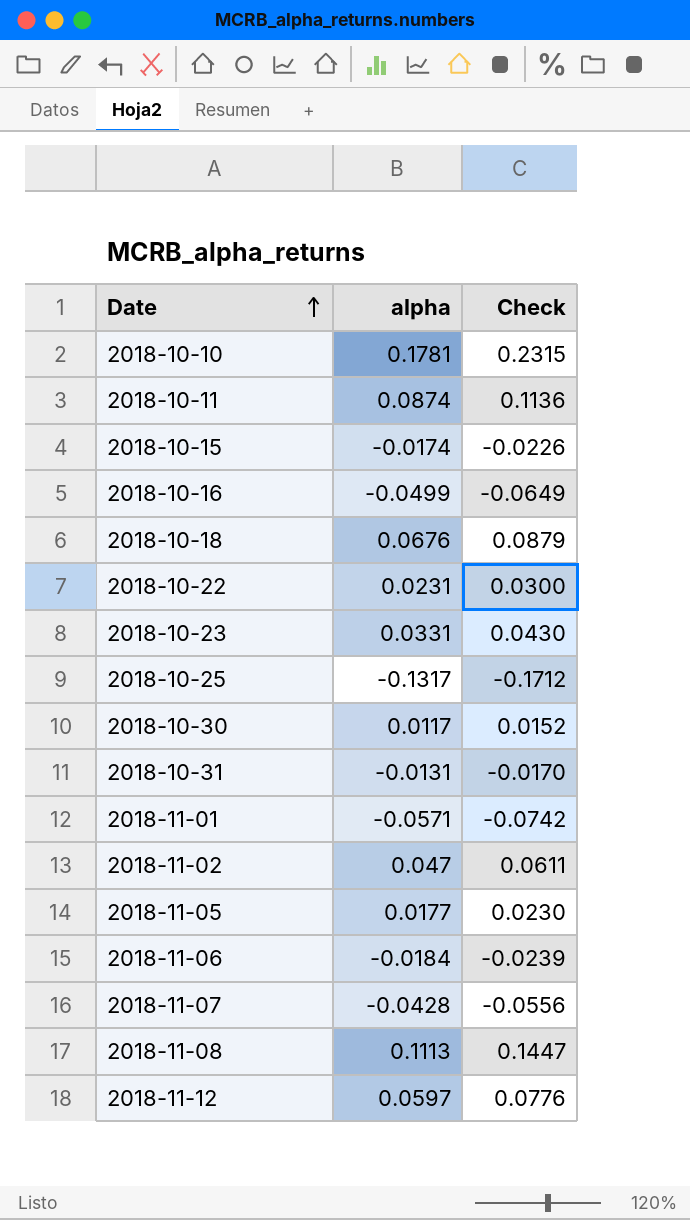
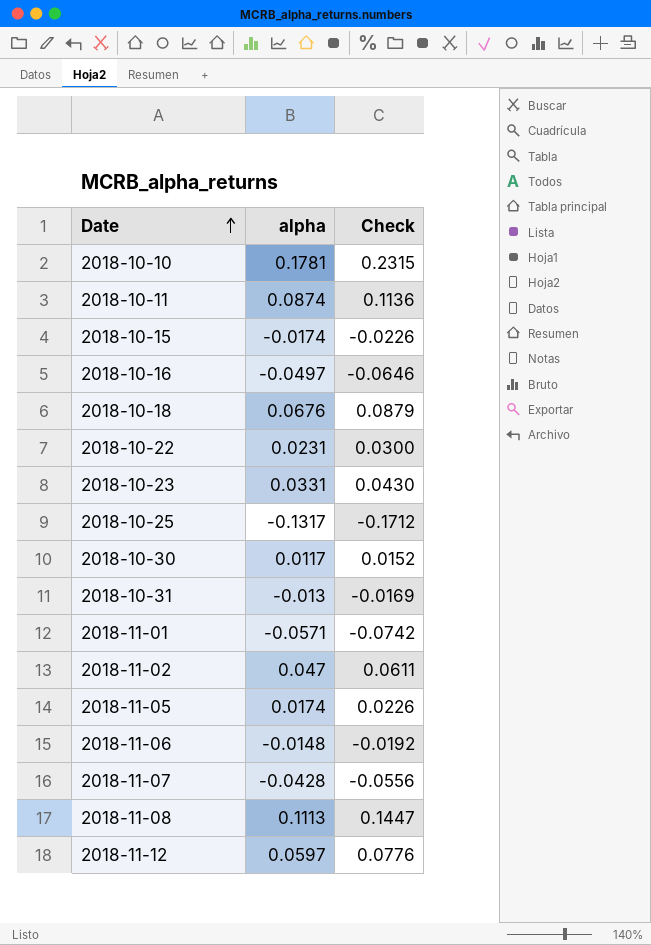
2018-10-16 | alpha: -0.0499 -> -0.0497
2018-10-16 | Check: -0.0649 -> -0.0646
2018-10-31 | alpha: -0.0131 -> -0.013
2018-10-31 | Check: -0.0170 -> -0.0169
2018-11-05 | alpha: 0.0177 -> 0.0174
2018-11-05 | Check: 0.0230 -> 0.0226
2018-11-06 | alpha: -0.0184 -> -0.0148
2018-11-06 | Check: -0.0239 -> -0.0192

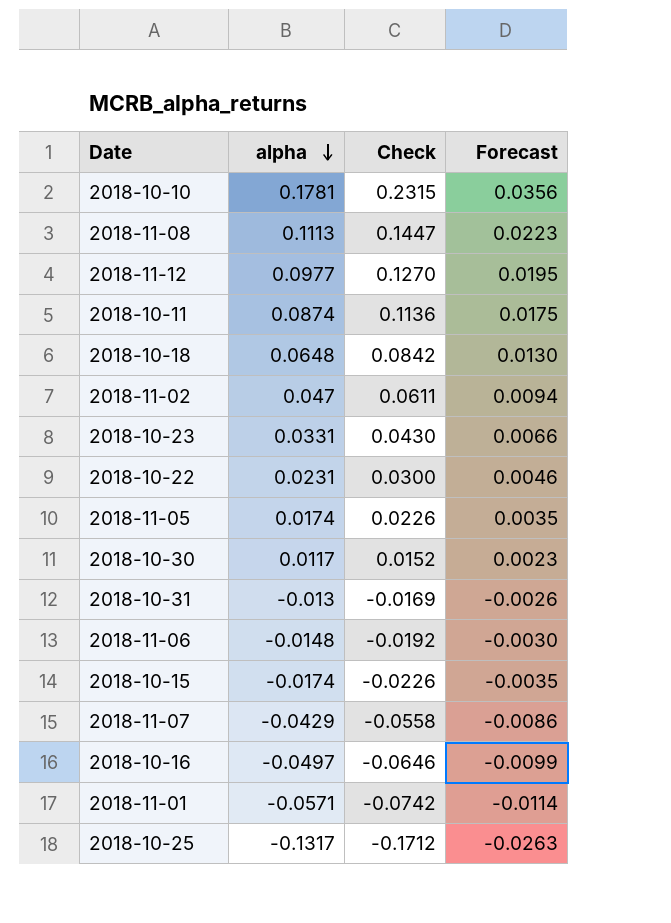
row order: Date ascending -> alpha descending
column Forecast | formula: none -> [alpha] * 0.2
2018-11-12 | alpha: 0.0597 -> 0.0977
2018-11-12 | Check: 0.0776 -> 0.1270
2018-10-18 | alpha: 0.0676 -> 0.0648
2018-10-18 | Check: 0.0879 -> 0.0842
2018-11-07 | alpha: -0.0428 -> -0.0429
2018-11-07 | Check: -0.0556 -> -0.0558

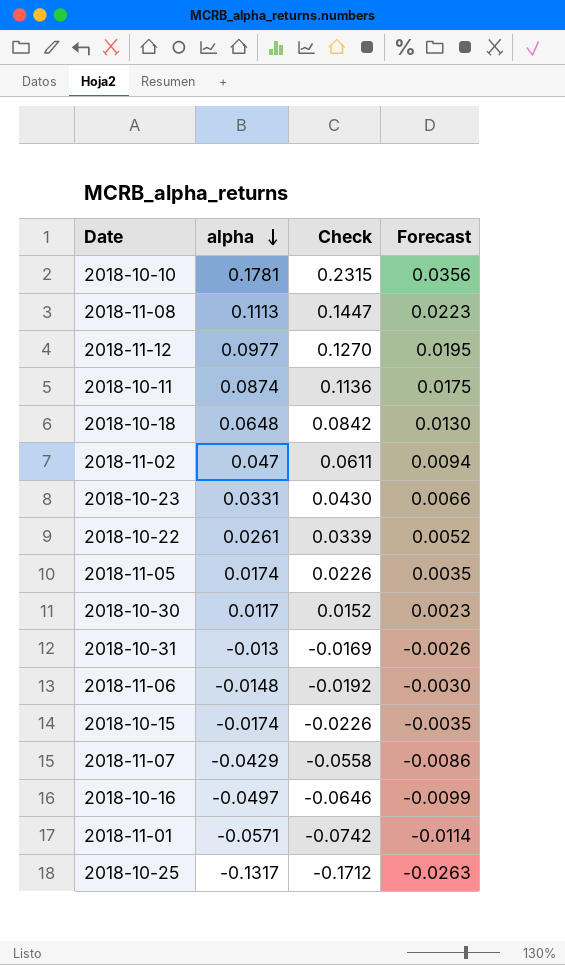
2018-10-22 | alpha: 0.0231 -> 0.0261
2018-10-22 | Check: 0.0300 -> 0.0339
2018-10-22 | Forecast: 0.0046 -> 0.0052

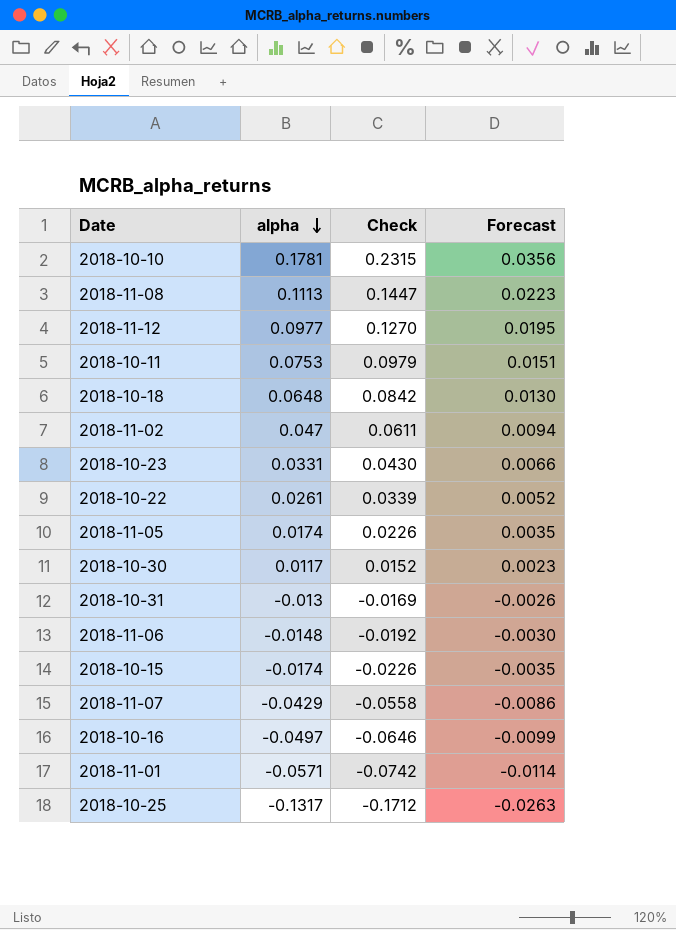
2018-10-11 | alpha: 0.0874 -> 0.0753
2018-10-11 | Check: 0.1136 -> 0.0979
2018-10-11 | Forecast: 0.0175 -> 0.0151

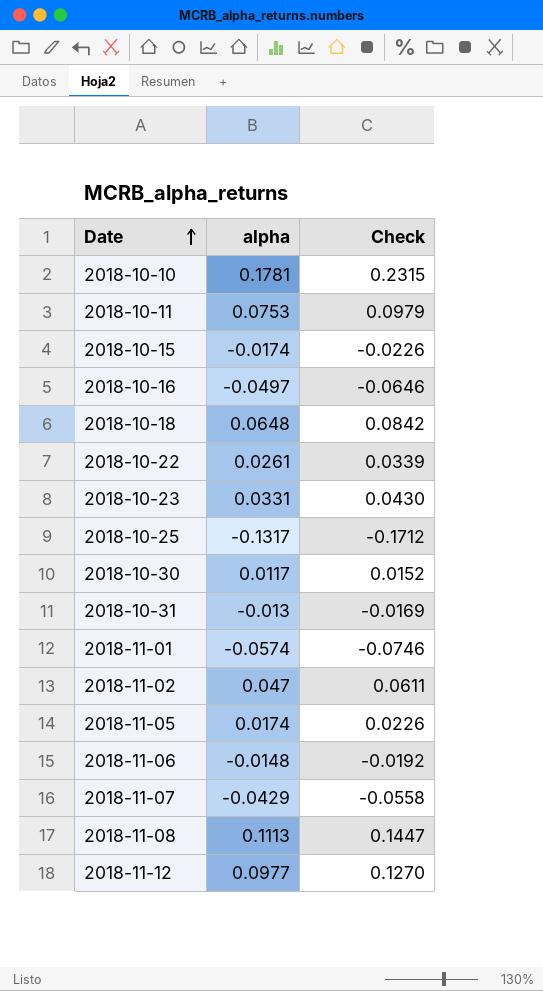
row order: alpha descending -> Date ascending
column Forecast | formula: [alpha] * 0.2 -> none
2018-11-01 | alpha: -0.0571 -> -0.0574
2018-11-01 | Check: -0.0742 -> -0.0746

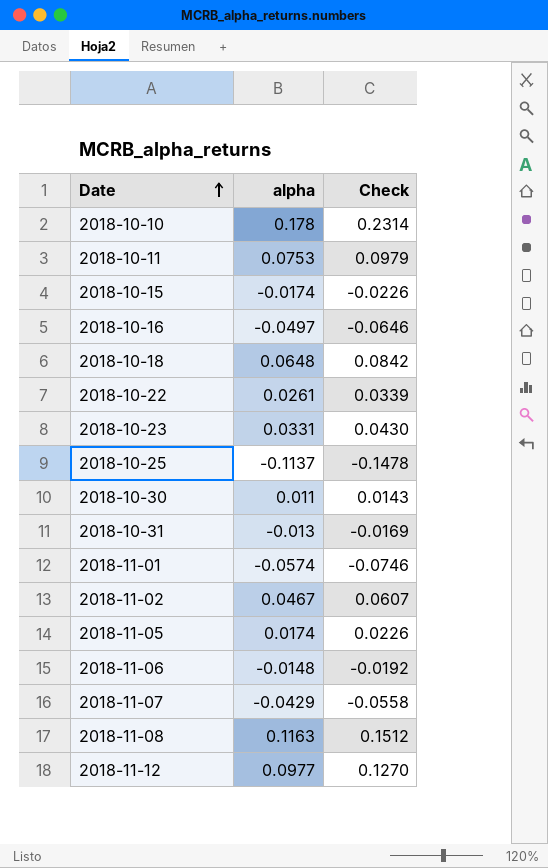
2018-10-10 | alpha: 0.1781 -> 0.178
2018-10-10 | Check: 0.2315 -> 0.2314
2018-10-25 | alpha: -0.1317 -> -0.1137
2018-10-25 | Check: -0.1712 -> -0.1478
2018-10-30 | alpha: 0.0117 -> 0.011
2018-10-30 | Check: 0.0152 -> 0.0143
2018-11-02 | alpha: 0.047 -> 0.0467
2018-11-02 | Check: 0.0611 -> 0.0607
2018-11-08 | alpha: 0.1113 -> 0.1163
2018-11-08 | Check: 0.1447 -> 0.1512

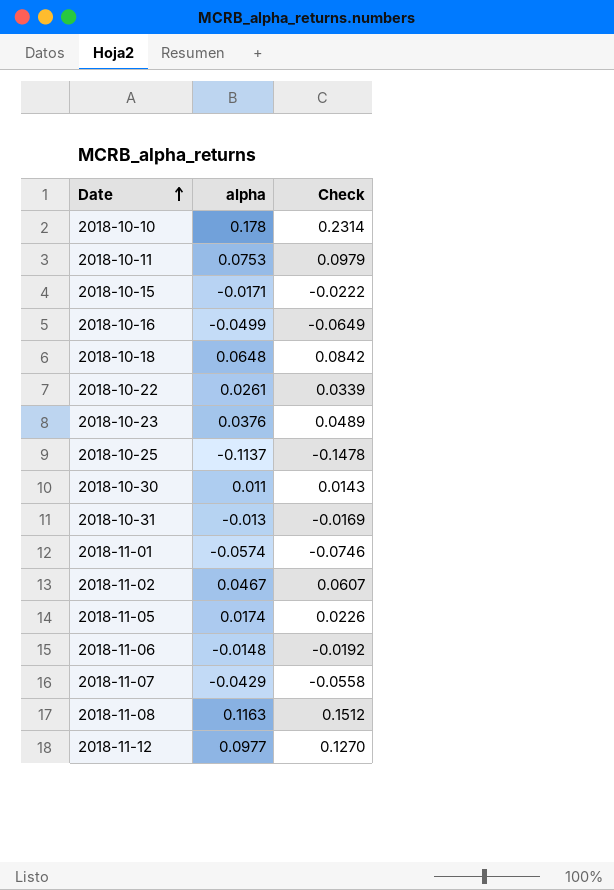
2018-10-15 | alpha: -0.0174 -> -0.0171
2018-10-15 | Check: -0.0226 -> -0.0222
2018-10-16 | alpha: -0.0497 -> -0.0499
2018-10-16 | Check: -0.0646 -> -0.0649
2018-10-23 | alpha: 0.0331 -> 0.0376
2018-10-23 | Check: 0.0430 -> 0.0489

